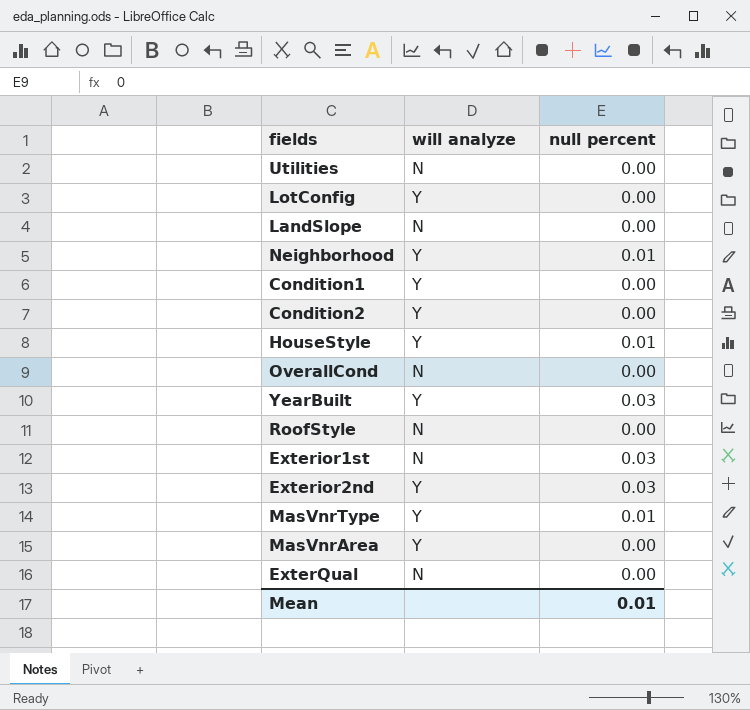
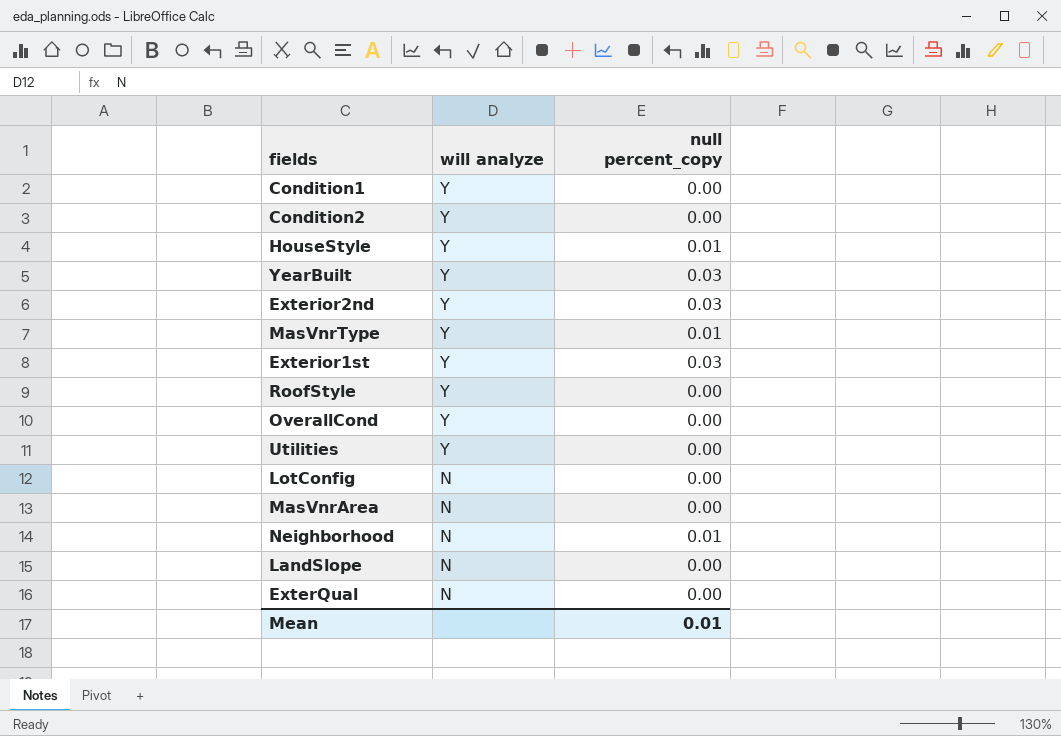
row order: none -> will analyze descending
column name: null percent -> null percent_copy
Exterior1st | will analyze: N -> Y
RoofStyle | will analyze: N -> Y
OverallCond | will analyze: N -> Y
Utilities | will analyze: N -> Y
LotConfig | will analyze: Y -> N
MasVnrArea | will analyze: Y -> N
Neighborhood | will analyze: Y -> N

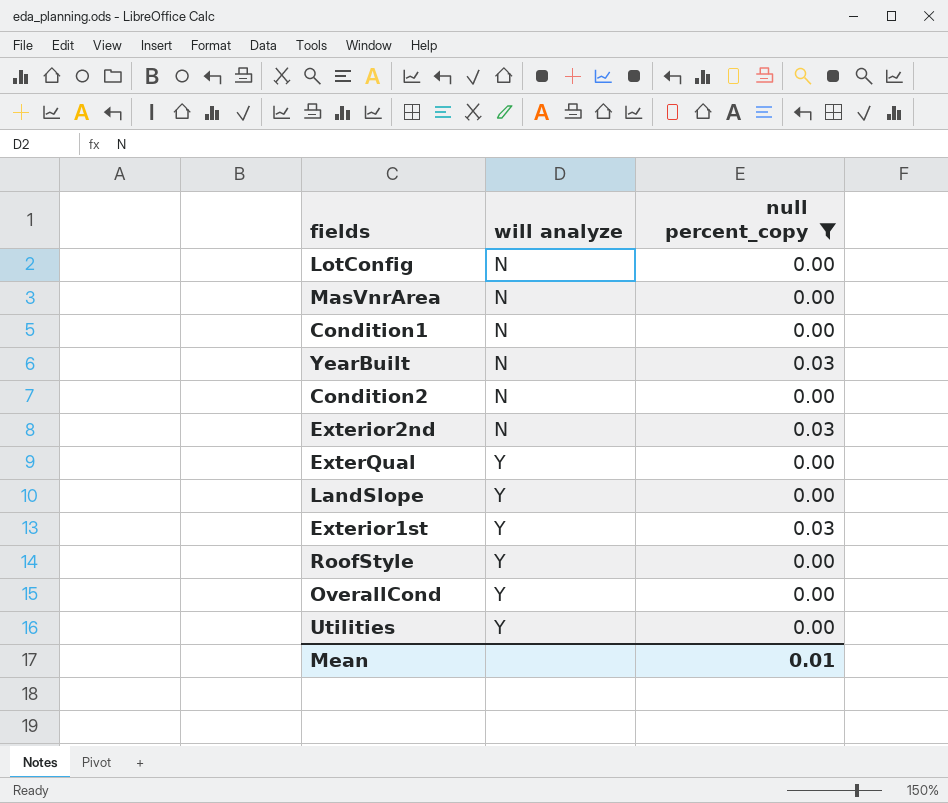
filter: none -> null percent_copy != 0.01
row order: will analyze descending -> will analyze ascending
Condition1 | will analyze: Y -> N
YearBuilt | will analyze: Y -> N
Condition2 | will analyze: Y -> N
Exterior2nd | will analyze: Y -> N
ExterQual | will analyze: N -> Y
LandSlope | will analyze: N -> Y

